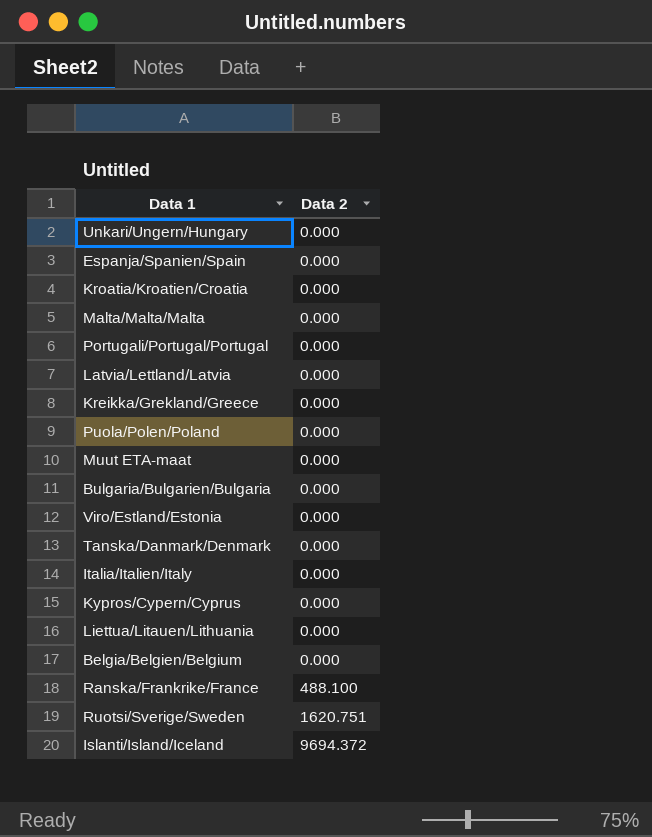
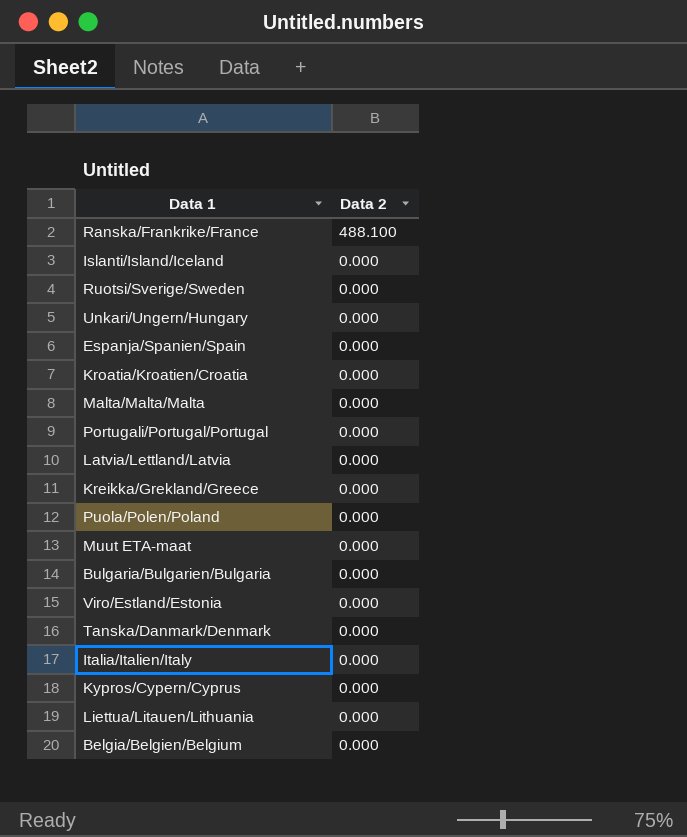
row order: Data 2 ascending -> Data 2 descending
Islanti/Island/Iceland | Data 2: 9694.372 -> 0.000
Ruotsi/Sverige/Sweden | Data 2: 1620.751 -> 0.000

